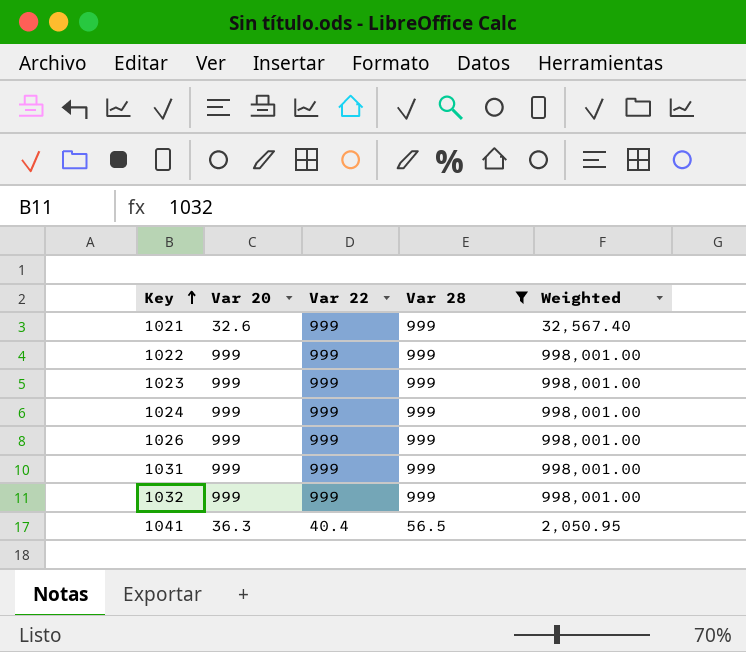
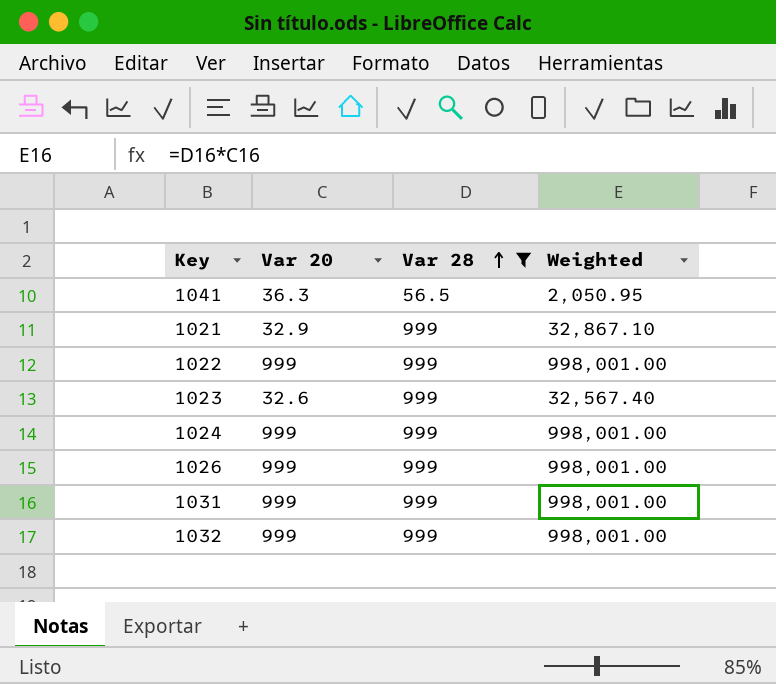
row order: Key ascending -> Var 28 ascending
column Var 22 | position: 3 -> none
1021 | Var 20: 32.6 -> 32.9
1021 | Weighted: 32,567.40 -> 32,867.10
1023 | Var 20: 999 -> 32.6
1023 | Weighted: 998,001.00 -> 32,567.40

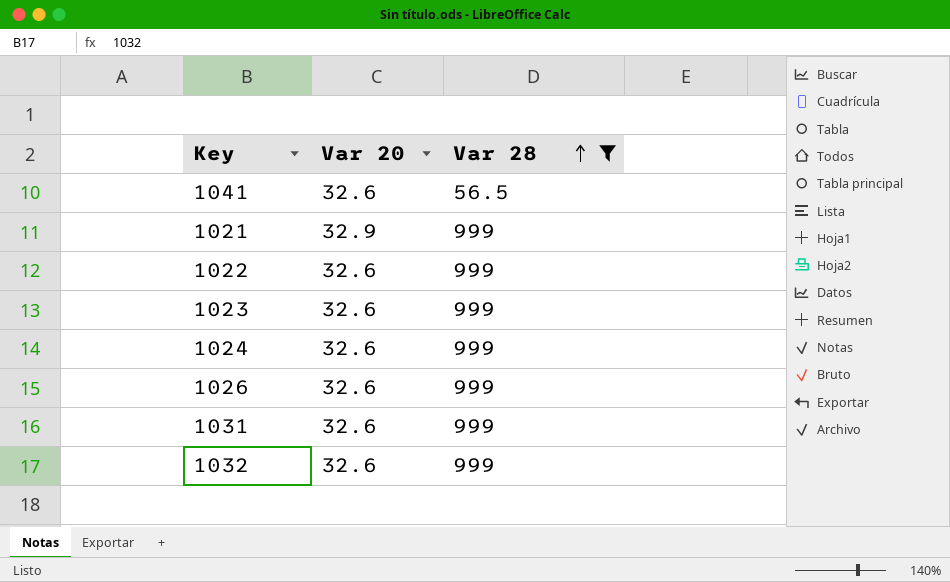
column Weighted | formula: [Var 20] * [Var 28] -> none
1041 | Var 20: 36.3 -> 32.6
1022 | Var 20: 999 -> 32.6
1024 | Var 20: 999 -> 32.6
1026 | Var 20: 999 -> 32.6
1031 | Var 20: 999 -> 32.6
1032 | Var 20: 999 -> 32.6

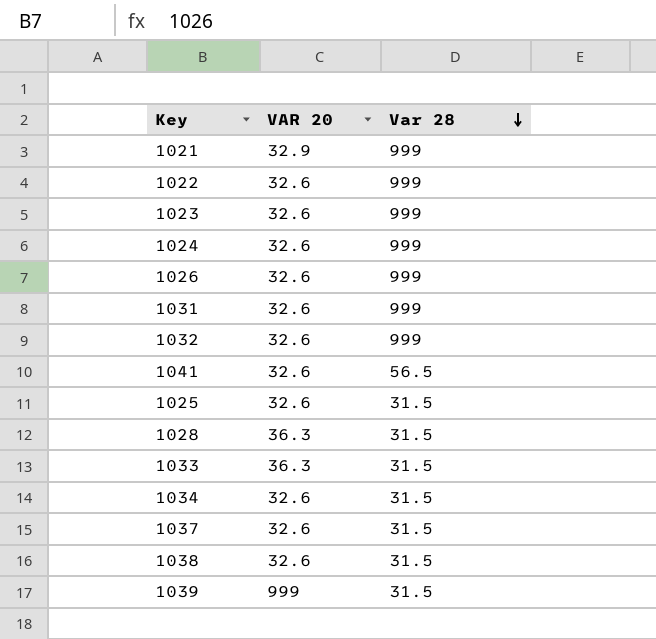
filter: Var 28 != 31.5 -> none
row order: Var 28 ascending -> Var 28 descending
column name: Var 20 -> VAR 20

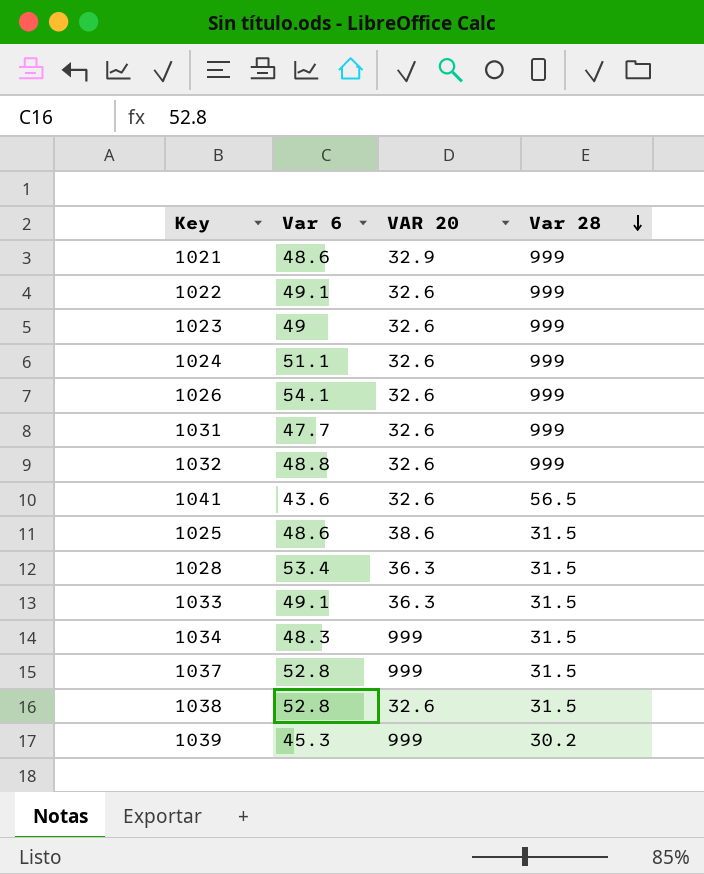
column Var 6 | position: none -> 2
1025 | VAR 20: 32.6 -> 38.6
1034 | VAR 20: 32.6 -> 999
1037 | VAR 20: 32.6 -> 999
1039 | Var 28: 31.5 -> 30.2

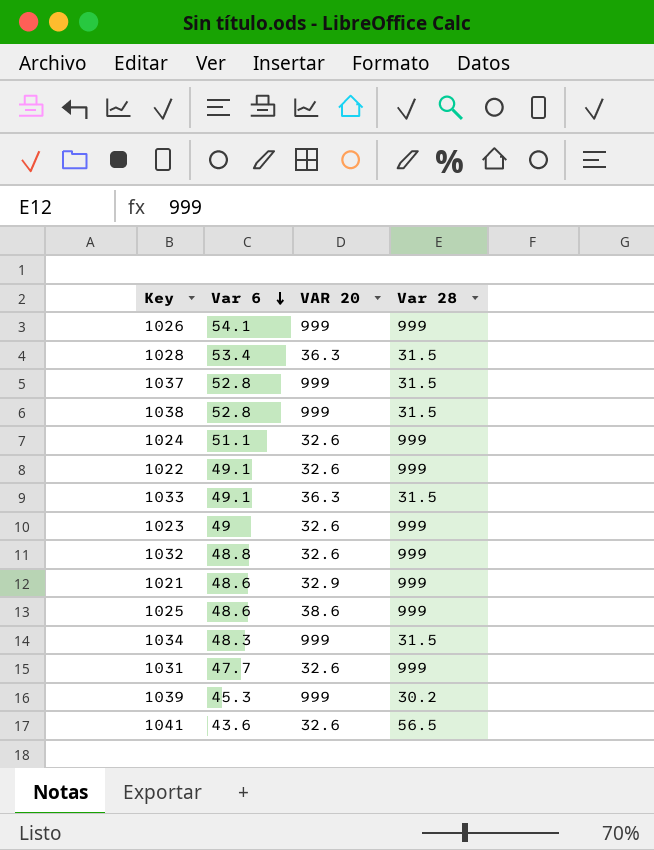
row order: Var 28 descending -> Var 6 descending
1026 | VAR 20: 32.6 -> 999
1038 | VAR 20: 32.6 -> 999
1025 | Var 28: 31.5 -> 999

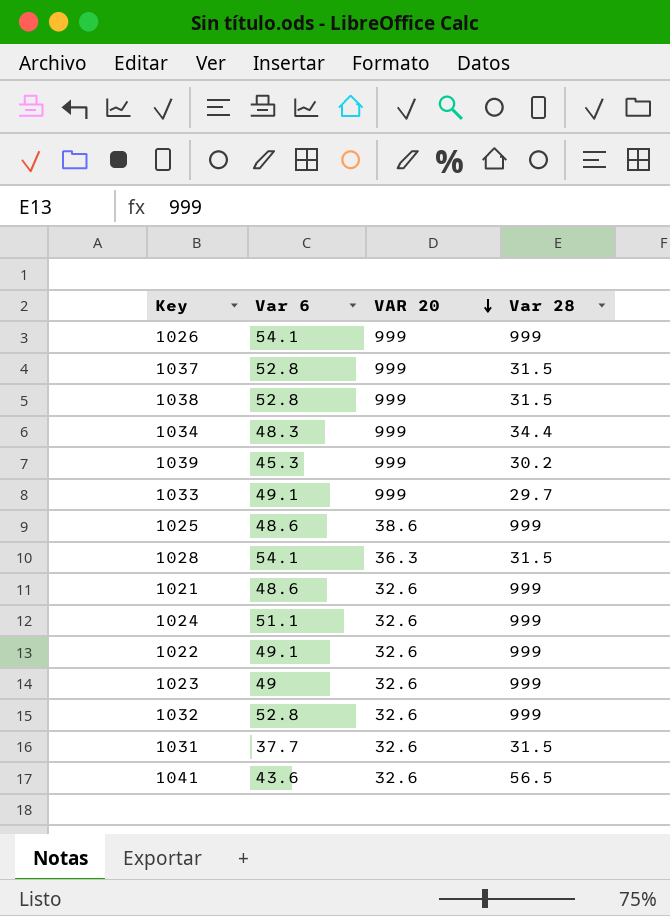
row order: Var 6 descending -> VAR 20 descending
1034 | Var 28: 31.5 -> 34.4
1033 | VAR 20: 36.3 -> 999
1033 | Var 28: 31.5 -> 29.7
1028 | Var 6: 53.4 -> 54.1
1021 | VAR 20: 32.9 -> 32.6
1032 | Var 6: 48.8 -> 52.8
1031 | Var 6: 47.7 -> 37.7
1031 | Var 28: 999 -> 31.5

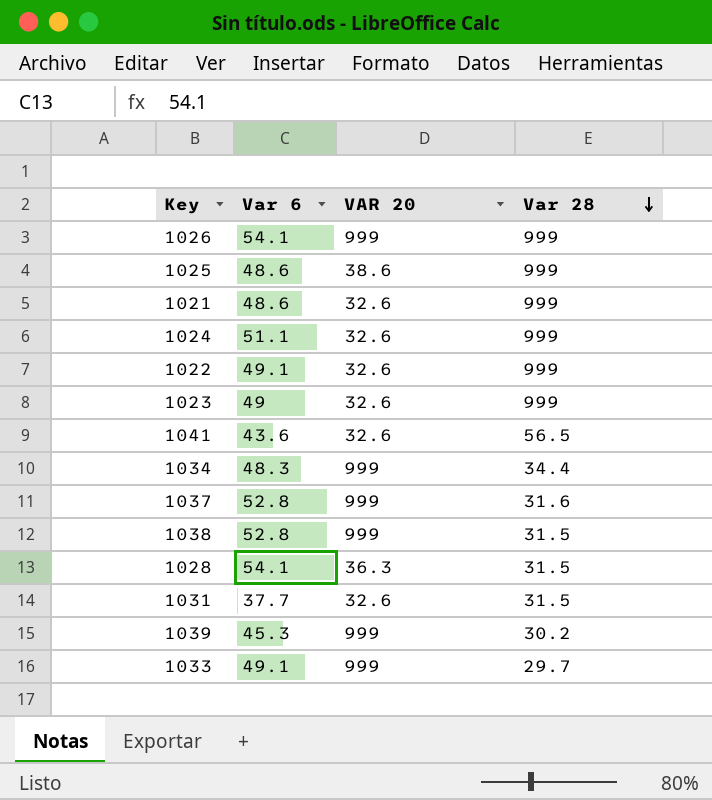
row order: VAR 20 descending -> Var 28 descending
row 1032: 52.8 | 32.6 | 999 -> none
1037 | Var 28: 31.5 -> 31.6

